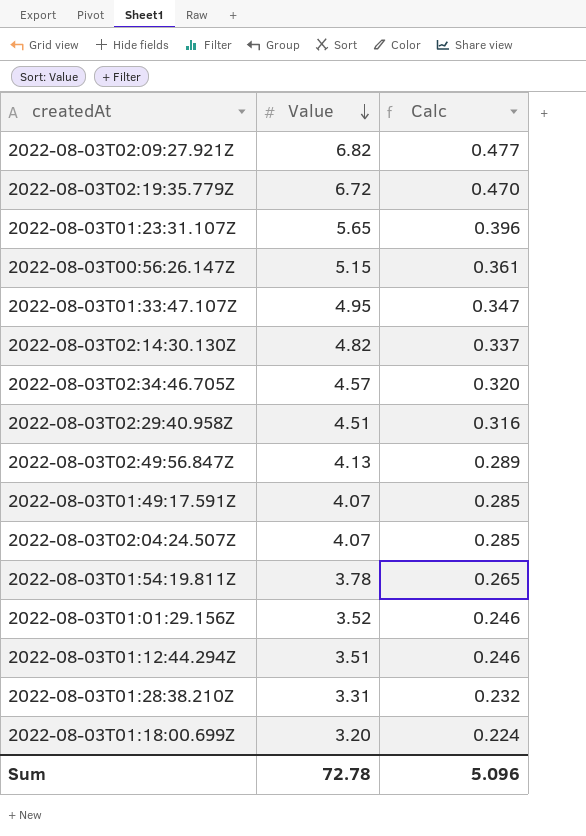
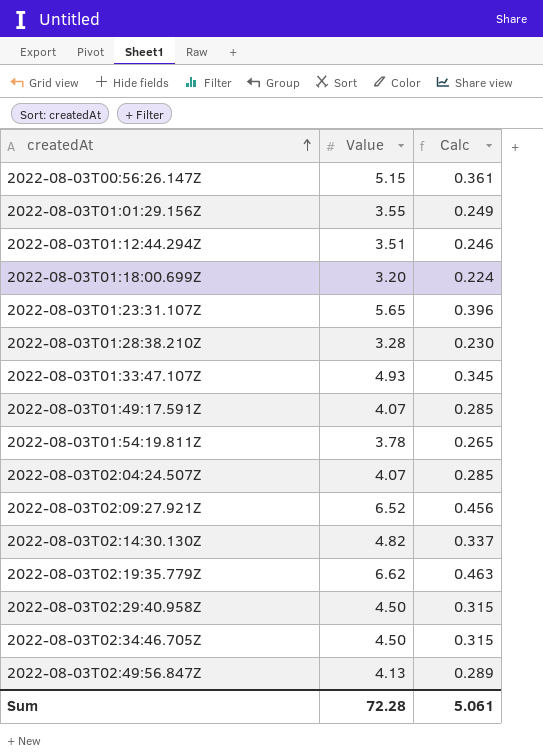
row order: Value descending -> createdAt ascending
2022-08-03T01:01:29.156Z | Value: 3.52 -> 3.55
2022-08-03T01:01:29.156Z | Calc: 0.246 -> 0.249
2022-08-03T01:28:38.210Z | Value: 3.31 -> 3.28
2022-08-03T01:28:38.210Z | Calc: 0.232 -> 0.230
2022-08-03T01:33:47.107Z | Value: 4.95 -> 4.93
2022-08-03T01:33:47.107Z | Calc: 0.347 -> 0.345
2022-08-03T02:09:27.921Z | Value: 6.82 -> 6.52
2022-08-03T02:09:27.921Z | Calc: 0.477 -> 0.456
2022-08-03T02:19:35.779Z | Value: 6.72 -> 6.62
2022-08-03T02:19:35.779Z | Calc: 0.470 -> 0.463
2022-08-03T02:29:40.958Z | Value: 4.51 -> 4.50
2022-08-03T02:29:40.958Z | Calc: 0.316 -> 0.315
2022-08-03T02:34:46.705Z | Value: 4.57 -> 4.50
2022-08-03T02:34:46.705Z | Calc: 0.320 -> 0.315
Sum | Value: 72.78 -> 72.28
Sum | Calc: 5.096 -> 5.061

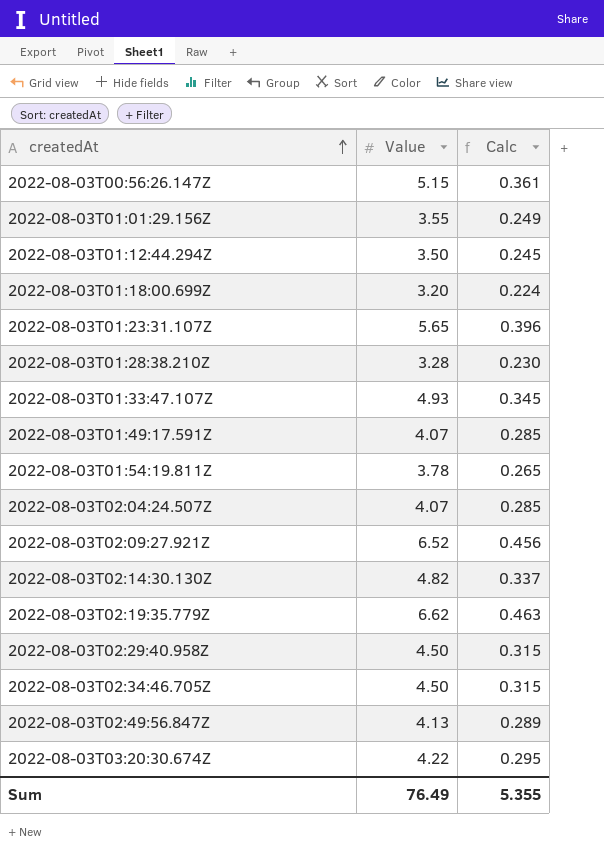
2022-08-03T01:12:44.294Z | Value: 3.51 -> 3.50
2022-08-03T01:12:44.294Z | Calc: 0.246 -> 0.245
row 2022-08-03T03:20:30.674Z: none -> 4.22 | 0.295
Sum | Value: 72.28 -> 76.49
Sum | Calc: 5.061 -> 5.355

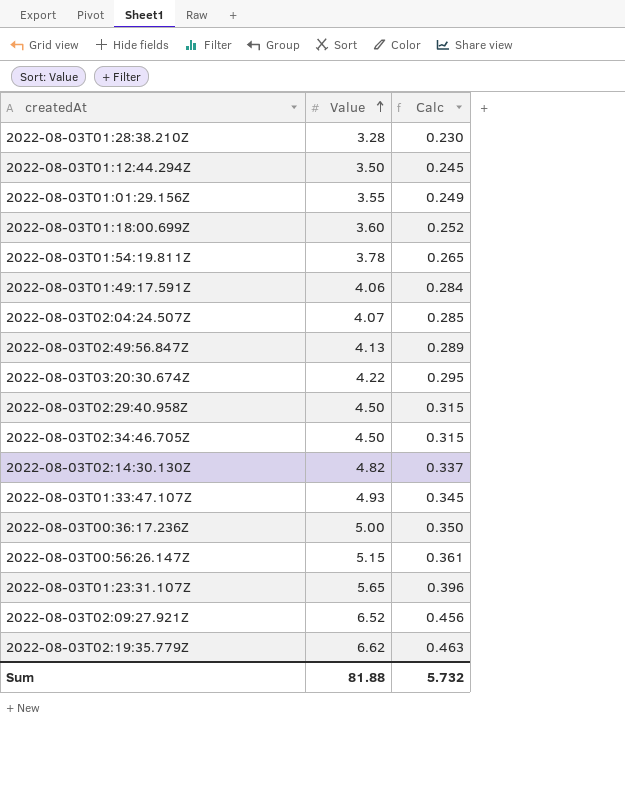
row order: createdAt ascending -> Value ascending
2022-08-03T01:18:00.699Z | Value: 3.20 -> 3.60
2022-08-03T01:18:00.699Z | Calc: 0.224 -> 0.252
2022-08-03T01:49:17.591Z | Value: 4.07 -> 4.06
2022-08-03T01:49:17.591Z | Calc: 0.285 -> 0.284
row 2022-08-03T00:36:17.236Z: none -> 5.00 | 0.350
Sum | Value: 76.49 -> 81.88
Sum | Calc: 5.355 -> 5.732

